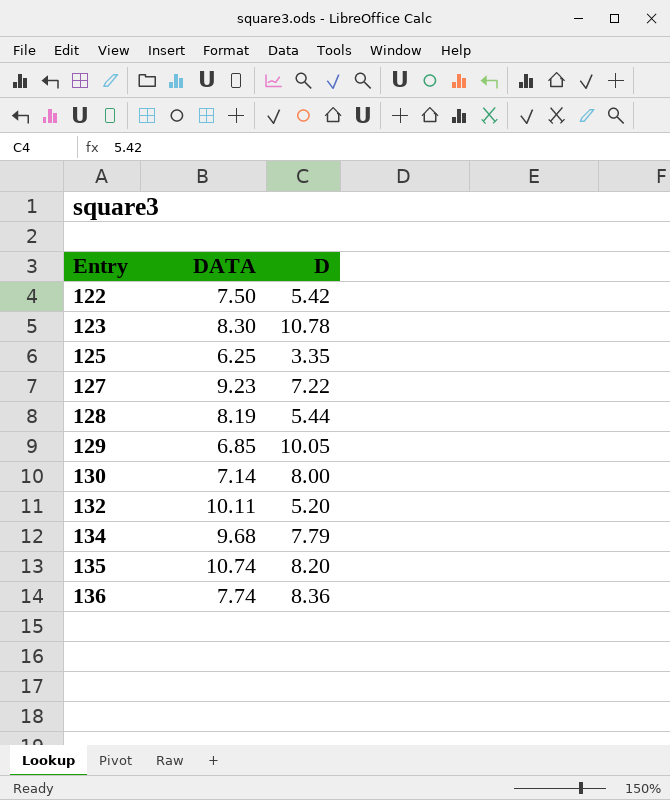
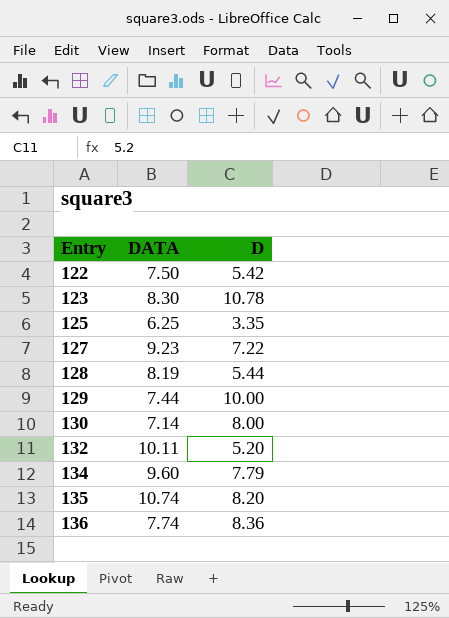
129 | DATA: 6.85 -> 7.44
129 | D: 10.05 -> 10.00
134 | DATA: 9.68 -> 9.60

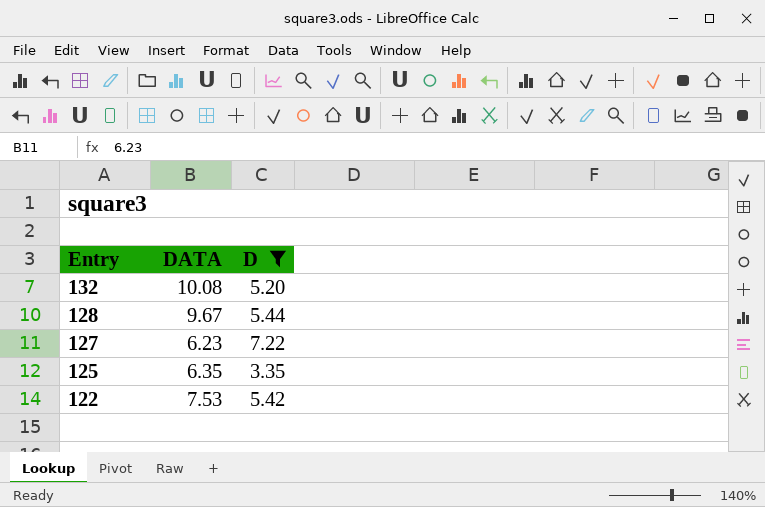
filter: none -> D <= 7.22
row order: Entry ascending -> Entry descending
132 | DATA: 10.11 -> 10.08
128 | DATA: 8.19 -> 9.67
127 | DATA: 9.23 -> 6.23
125 | DATA: 6.25 -> 6.35
122 | DATA: 7.50 -> 7.53

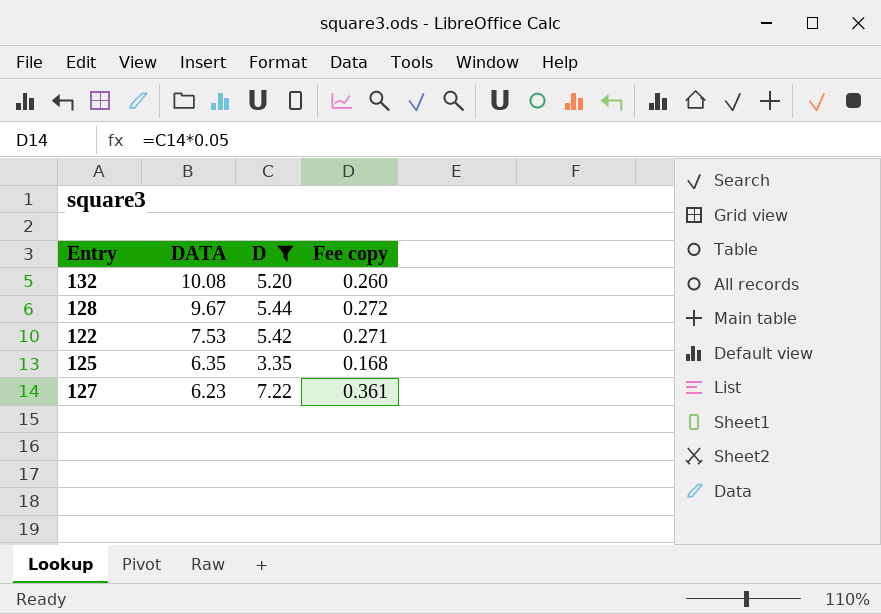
row order: Entry descending -> DATA descending
column Fee copy | formula: none -> [D] * 0.05

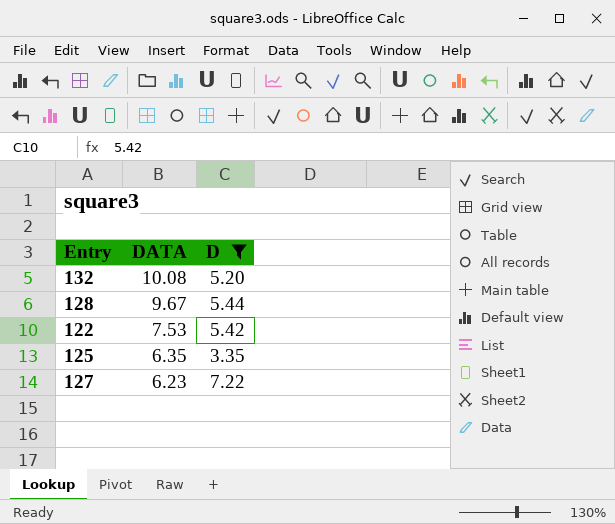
column Fee copy | formula: [D] * 0.05 -> none

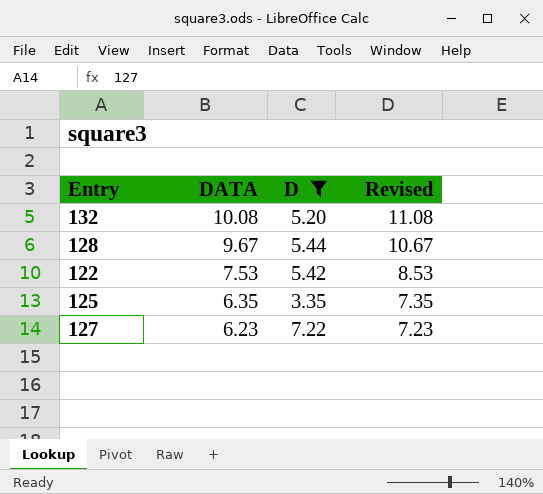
column Revised | formula: none -> [DATA] + 1

